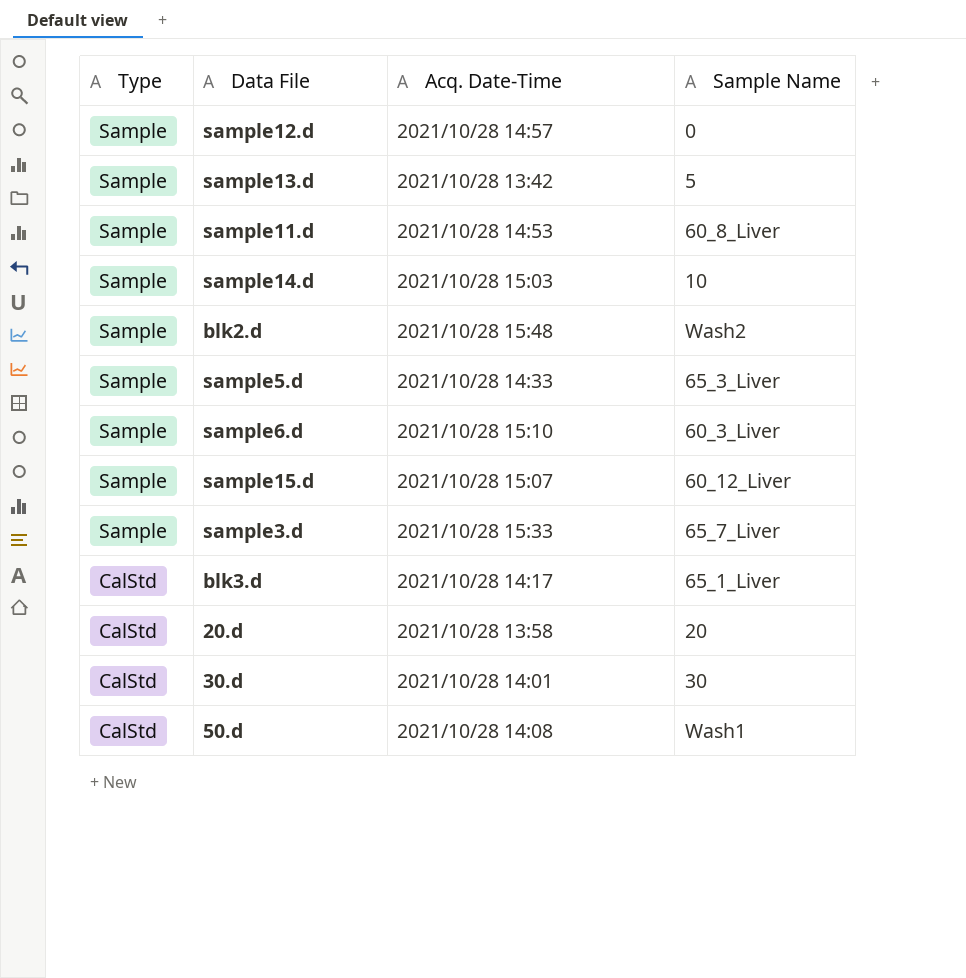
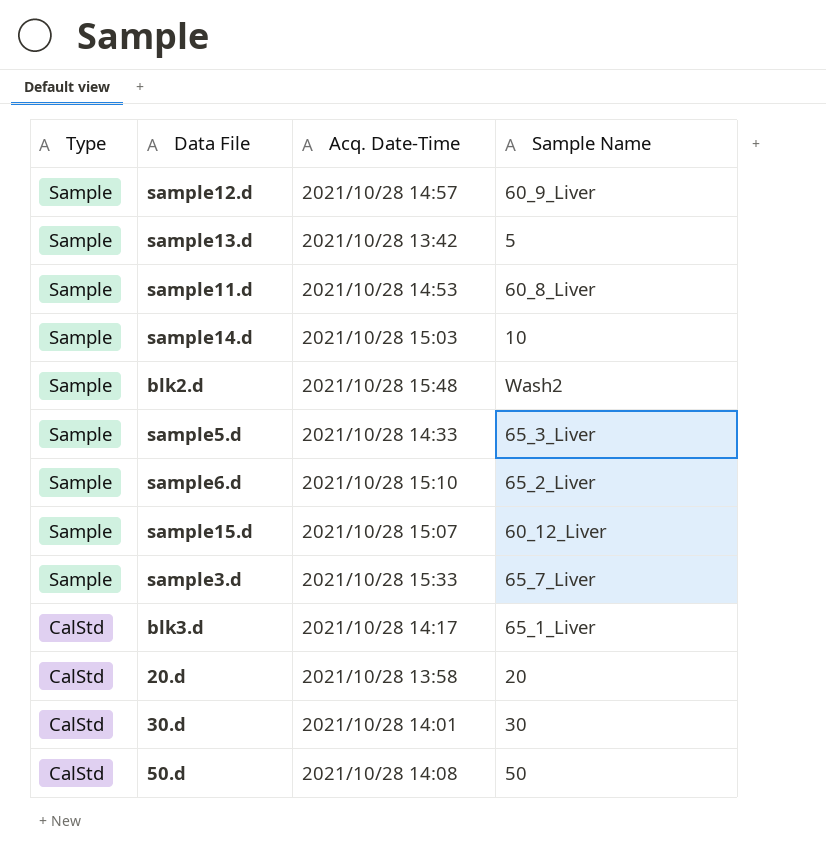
sample12.d | Sample Name: 0 -> 60_9_Liver
sample6.d | Sample Name: 60_3_Liver -> 65_2_Liver
50.d | Sample Name: Wash1 -> 50

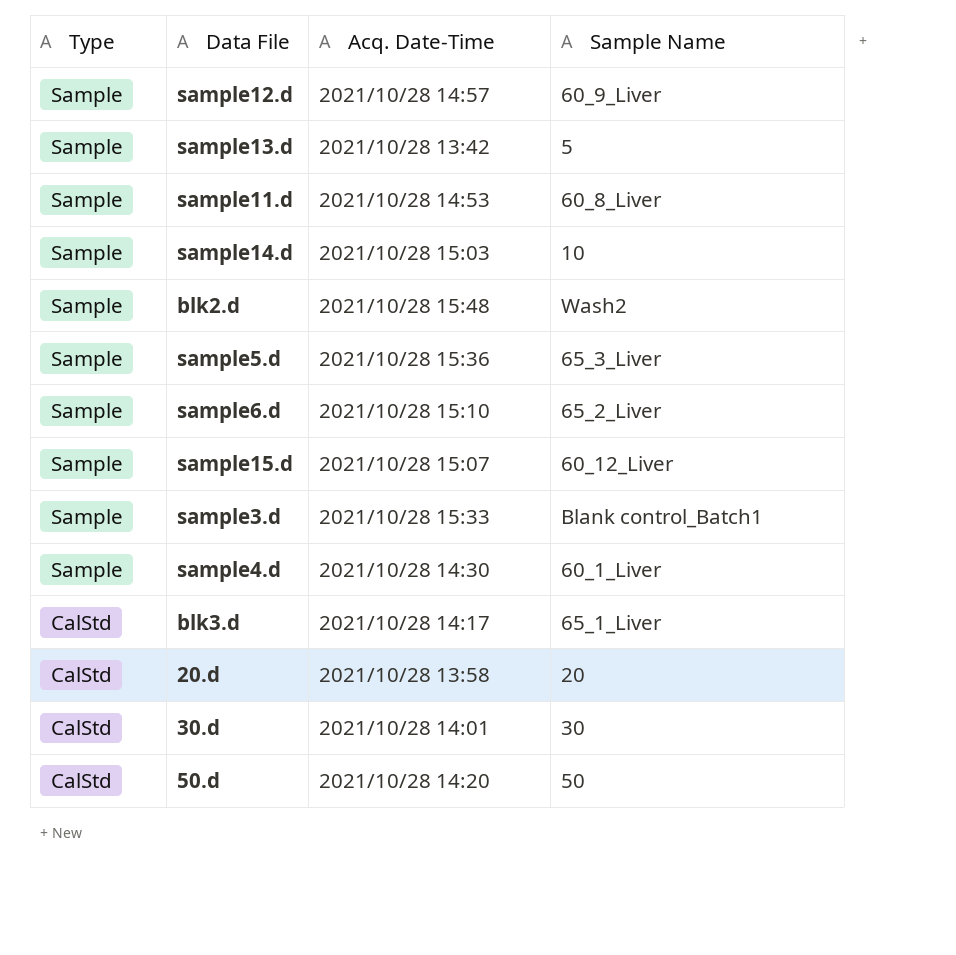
sample5.d | Acq. Date-Time: 2021/10/28 14:33 -> 2021/10/28 15:36
sample3.d | Sample Name: 65_7_Liver -> Blank control_Batch1
row sample4.d: none -> Sample | 2021/10/28 14:30 | 60_1_Liver
50.d | Acq. Date-Time: 2021/10/28 14:08 -> 2021/10/28 14:20

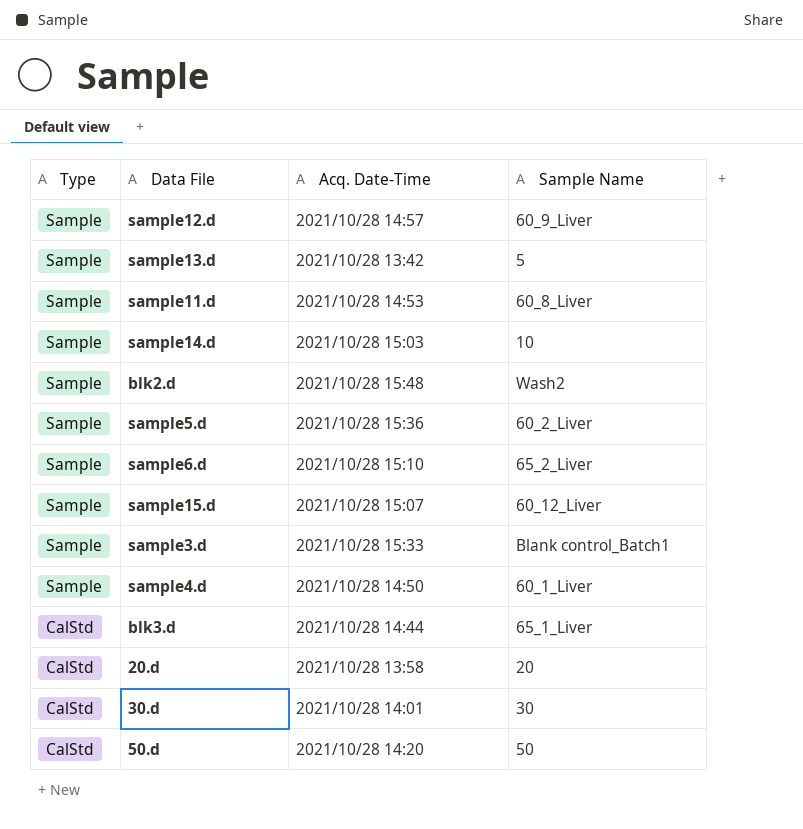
sample5.d | Sample Name: 65_3_Liver -> 60_2_Liver
sample4.d | Acq. Date-Time: 2021/10/28 14:30 -> 2021/10/28 14:50
blk3.d | Acq. Date-Time: 2021/10/28 14:17 -> 2021/10/28 14:44

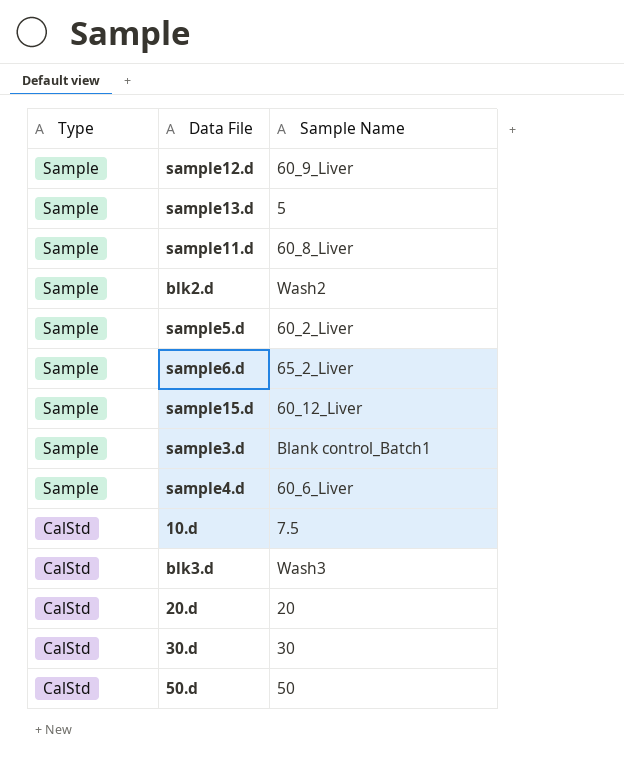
column Acq. Date-Time | position: 3 -> none
row sample14.d: Sample | 2021/10/28 15:03 | 10 -> none
sample4.d | Sample Name: 60_1_Liver -> 60_6_Liver
row 10.d: none -> CalStd | 7.5
blk3.d | Sample Name: 65_1_Liver -> Wash3

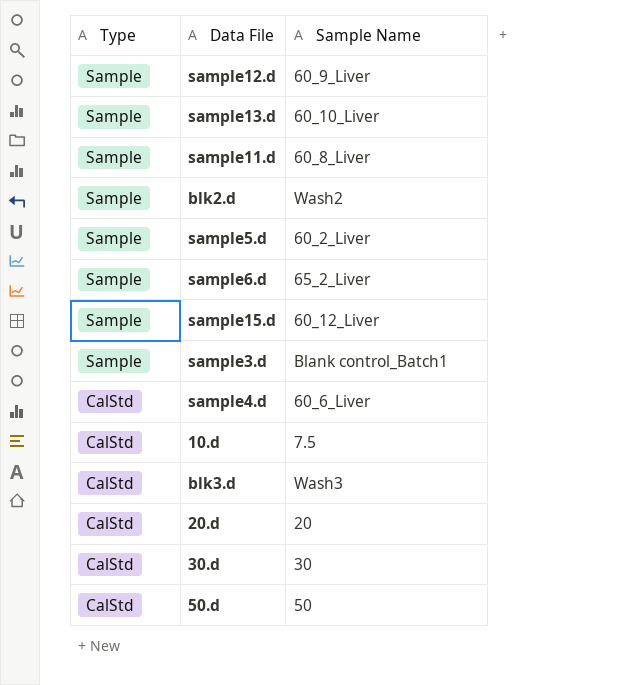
sample13.d | Sample Name: 5 -> 60_10_Liver
sample4.d | Type: Sample -> CalStd

